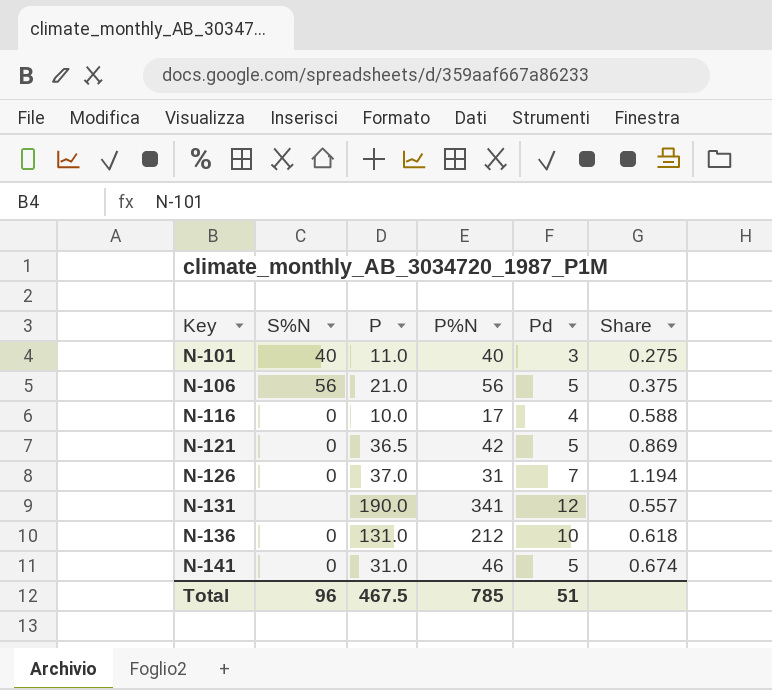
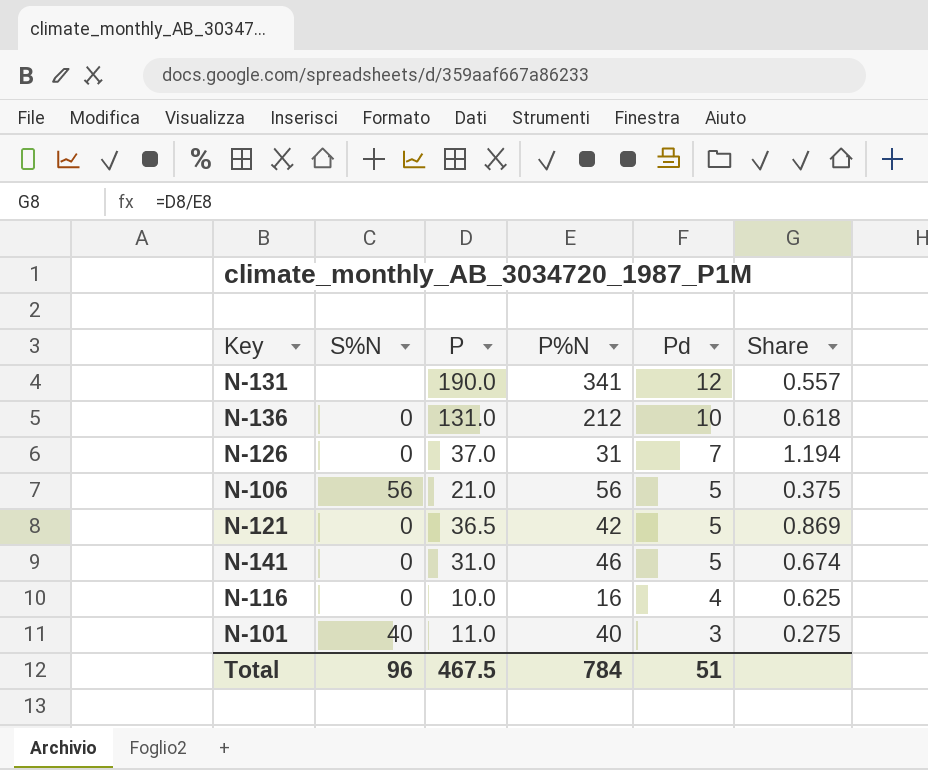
row order: Key ascending -> Pd descending
N-116 | P%N: 17 -> 16
N-116 | Share: 0.588 -> 0.625
Total | P%N: 785 -> 784

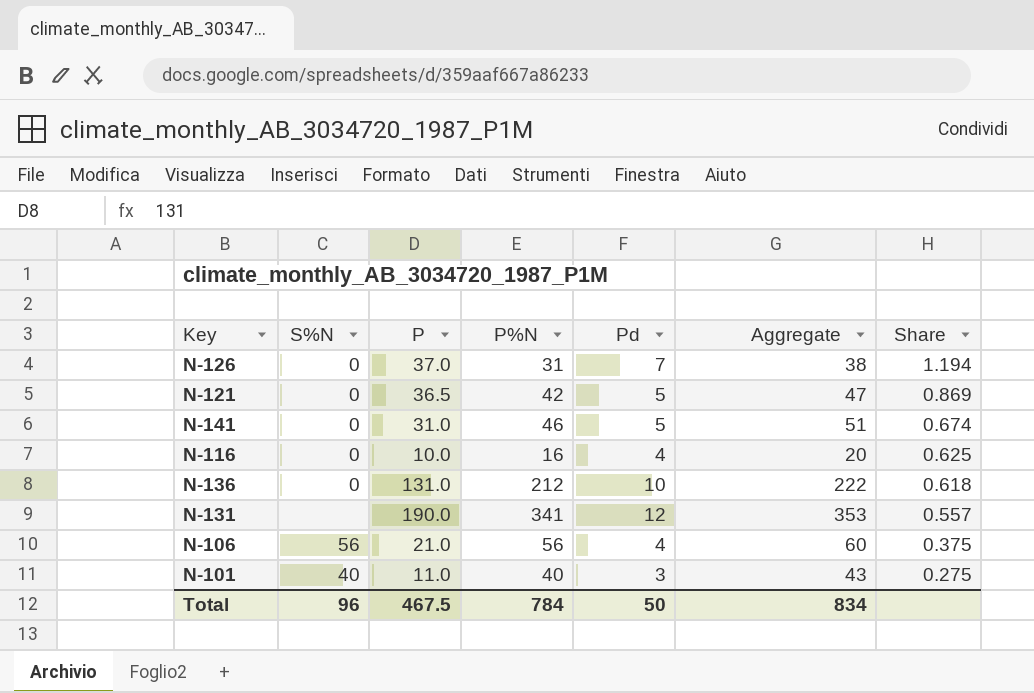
row order: Pd descending -> Share descending
column Aggregate | formula: none -> [P%N] + [Pd]
N-106 | Pd: 5 -> 4
Total | Pd: 51 -> 50

